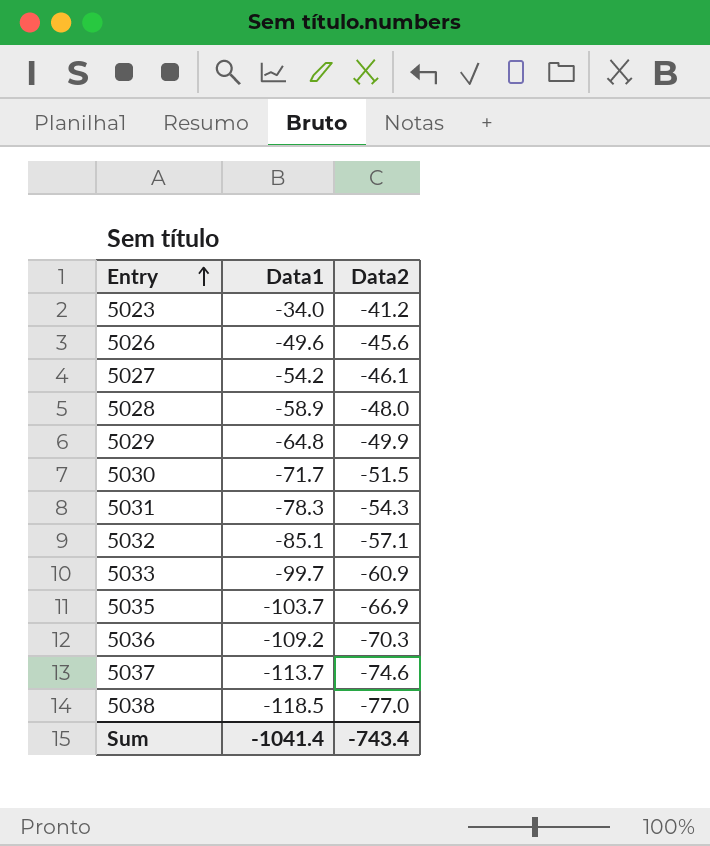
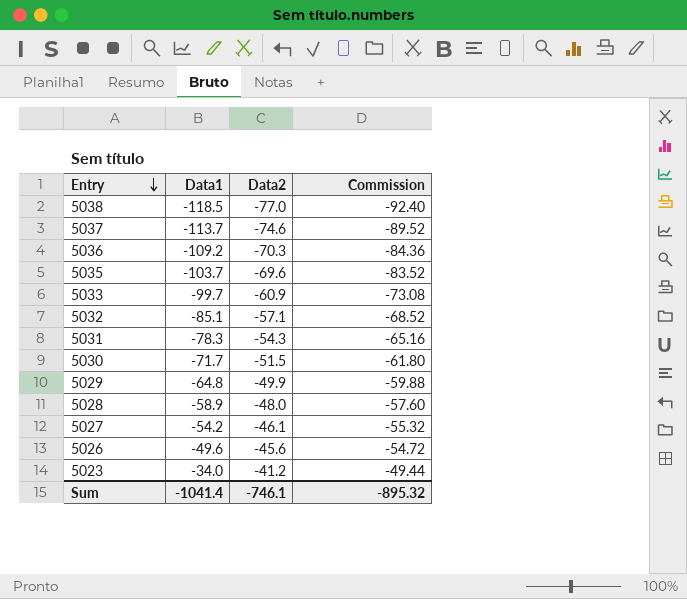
row order: Entry ascending -> Entry descending
column Commission | formula: none -> [Data2] * 1.2
5035 | Data2: -66.9 -> -69.6
Sum | Data2: -743.4 -> -746.1

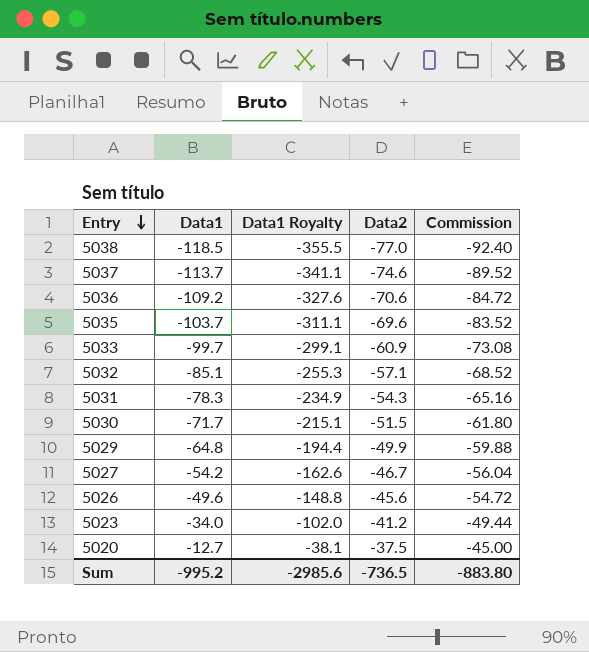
column Data1 Royalty | formula: none -> [Data1] * 3
row 5028: -58.9 | -48.0 | -57.60 -> none
5036 | Data2: -70.3 -> -70.6
5036 | Commission: -84.36 -> -84.72
5027 | Data2: -46.1 -> -46.7
5027 | Commission: -55.32 -> -56.04
row 5020: none -> -12.7 | -38.1 | -37.5 | -45.00
Sum | Data1: -1041.4 -> -995.2
Sum | Data2: -746.1 -> -736.5
Sum | Commission: -895.32 -> -883.80

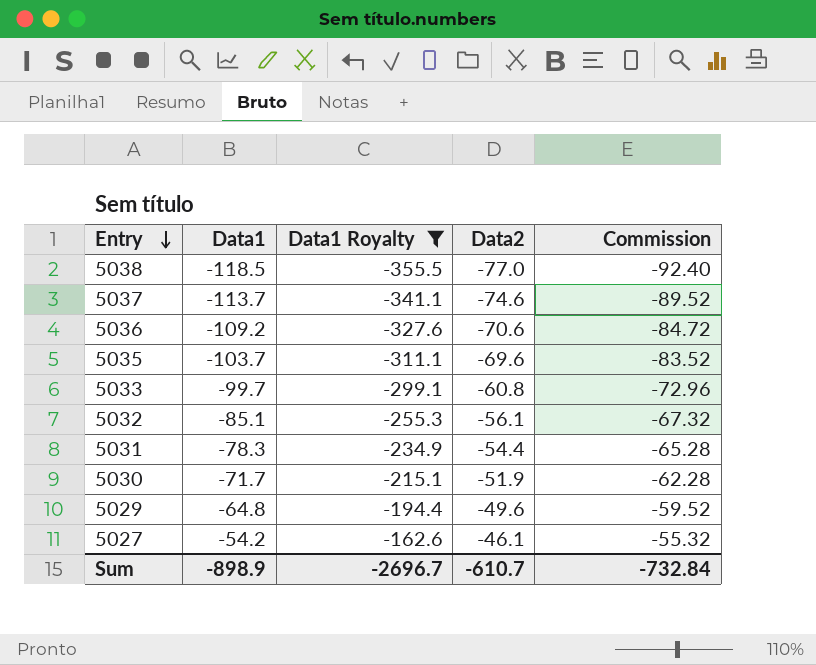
filter: none -> Data1 Royalty <= -162.6
5033 | Data2: -60.9 -> -60.8
5033 | Commission: -73.08 -> -72.96
5032 | Data2: -57.1 -> -56.1
5032 | Commission: -68.52 -> -67.32
5031 | Data2: -54.3 -> -54.4
5031 | Commission: -65.16 -> -65.28
5030 | Data2: -51.5 -> -51.9
5030 | Commission: -61.80 -> -62.28
5029 | Data2: -49.9 -> -49.6
5029 | Commission: -59.88 -> -59.52
5027 | Data2: -46.7 -> -46.1
5027 | Commission: -56.04 -> -55.32
Sum | Data1: -995.2 -> -898.9
Sum | Data1 Royalty: -2985.6 -> -2696.7
Sum | Data2: -736.5 -> -610.7
Sum | Commission: -883.80 -> -732.84

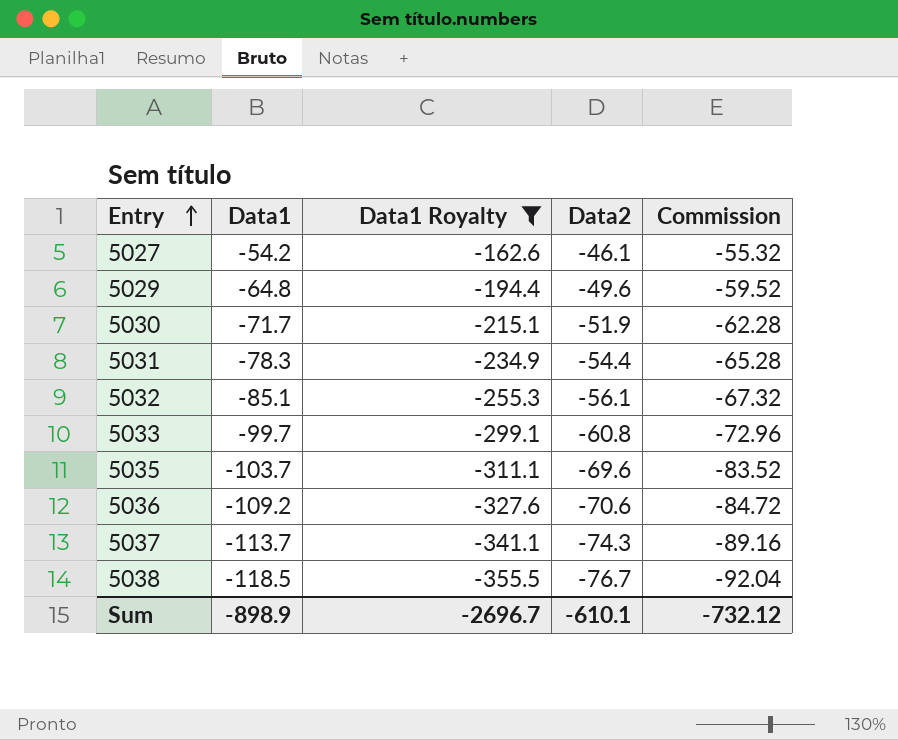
row order: Entry descending -> Entry ascending
5037 | Data2: -74.6 -> -74.3
5037 | Commission: -89.52 -> -89.16
5038 | Data2: -77.0 -> -76.7
5038 | Commission: -92.40 -> -92.04
Sum | Data2: -610.7 -> -610.1
Sum | Commission: -732.84 -> -732.12

